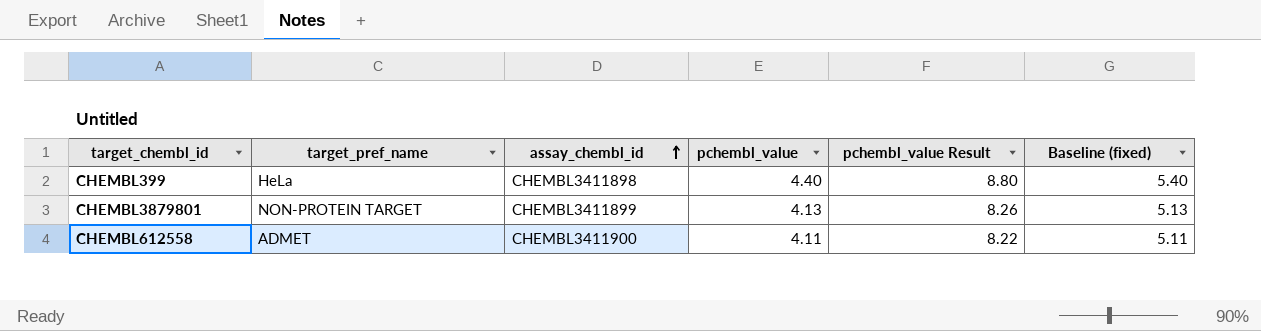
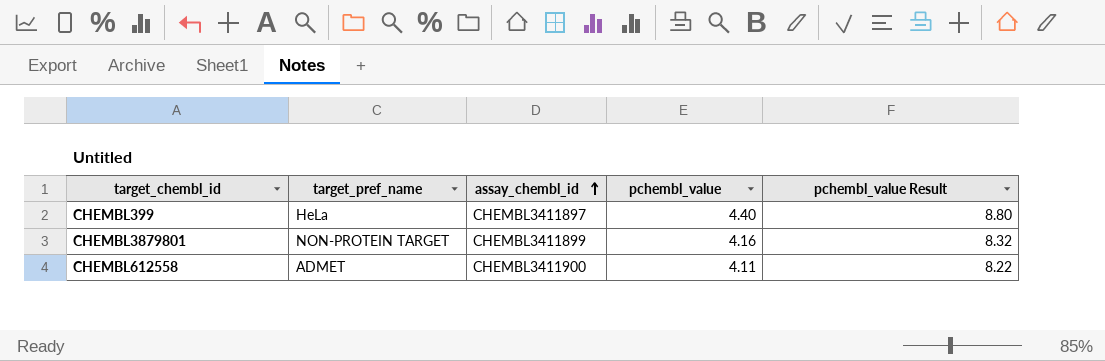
column Baseline (fixed) | formula: [pchembl_value] + 1 -> none
CHEMBL399 | assay_chembl_id: CHEMBL3411898 -> CHEMBL3411897
CHEMBL3879801 | pchembl_value: 4.13 -> 4.16
CHEMBL3879801 | pchembl_value Result: 8.26 -> 8.32

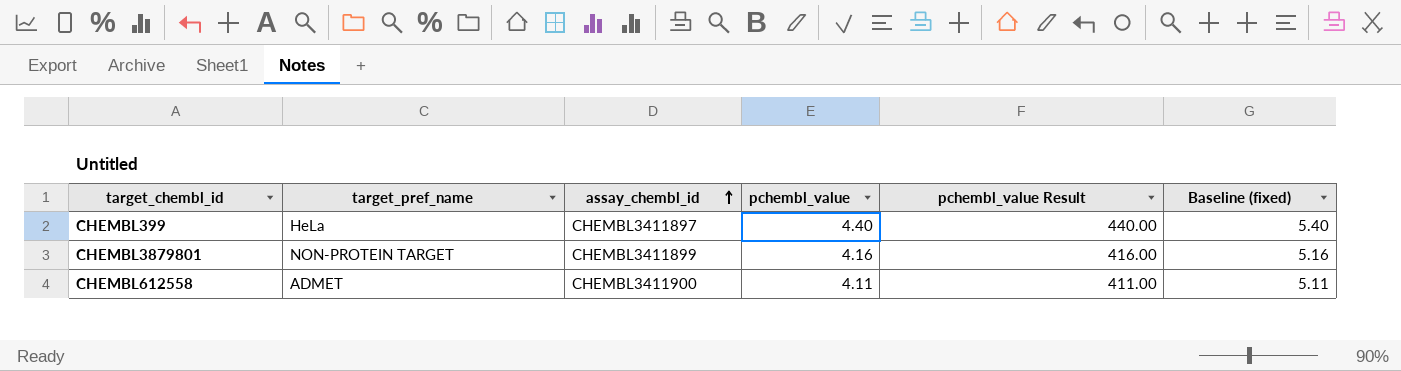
column pchembl_value Result | formula: [pchembl_value] * 2 -> [pchembl_value] * 100
column Baseline (fixed) | formula: none -> [pchembl_value] + 1

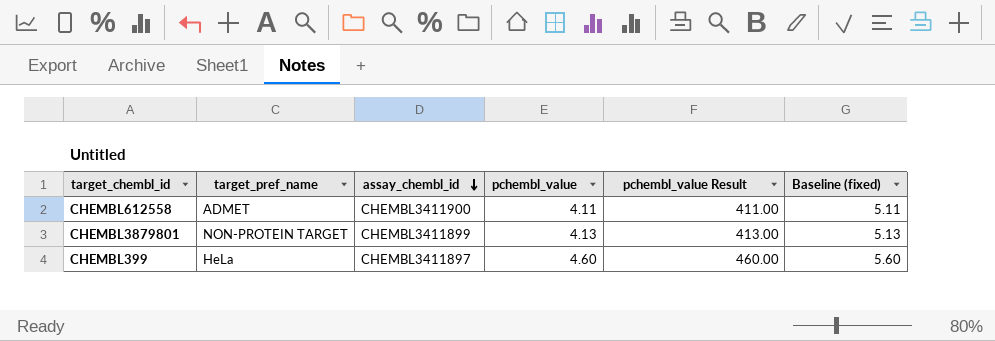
row order: assay_chembl_id ascending -> assay_chembl_id descending
CHEMBL3879801 | pchembl_value: 4.16 -> 4.13
CHEMBL3879801 | pchembl_value Result: 416.00 -> 413.00
CHEMBL3879801 | Baseline (fixed): 5.16 -> 5.13
CHEMBL399 | pchembl_value: 4.40 -> 4.60
CHEMBL399 | pchembl_value Result: 440.00 -> 460.00
CHEMBL399 | Baseline (fixed): 5.40 -> 5.60

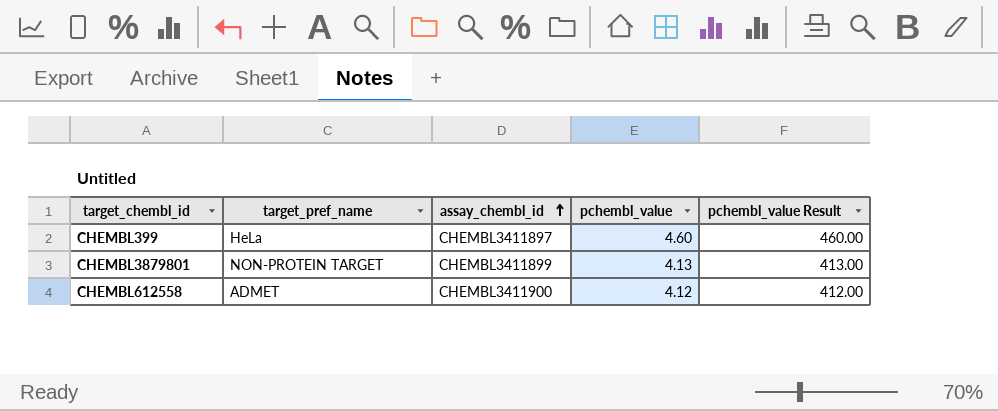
row order: assay_chembl_id descending -> assay_chembl_id ascending
column Baseline (fixed) | formula: [pchembl_value] + 1 -> none
CHEMBL612558 | pchembl_value: 4.11 -> 4.12
CHEMBL612558 | pchembl_value Result: 411.00 -> 412.00

